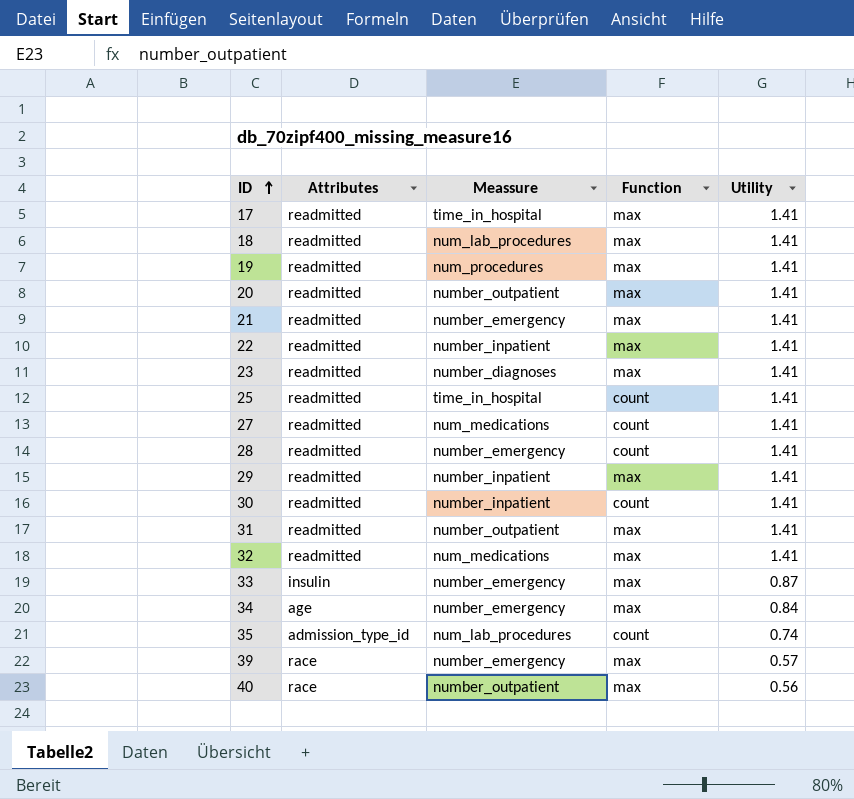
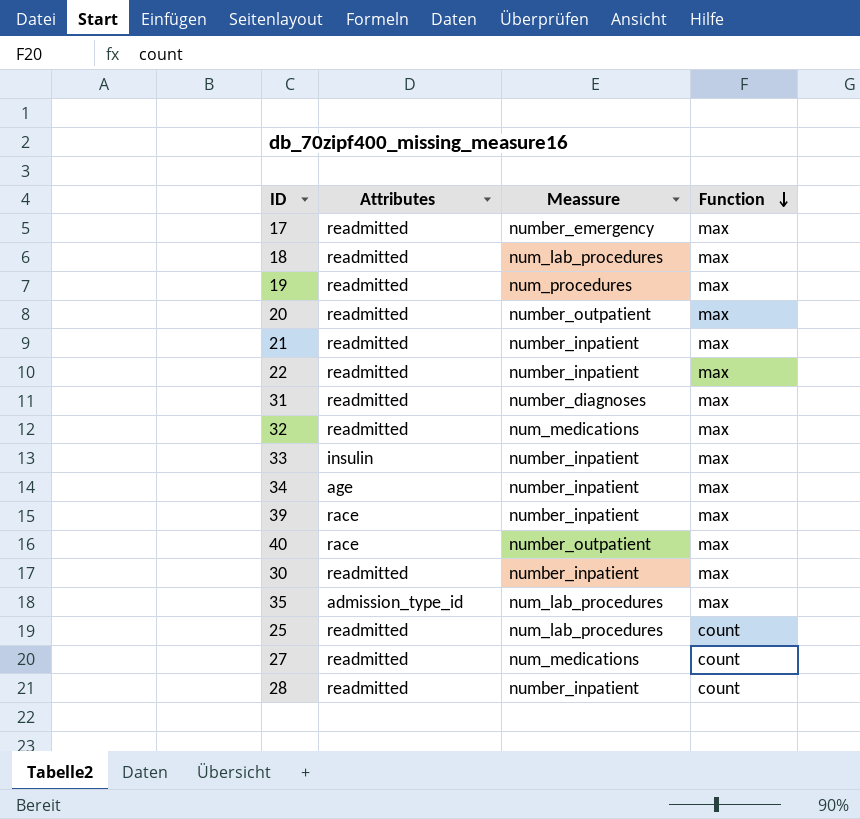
row order: ID ascending -> Function descending
column Utility | position: 5 -> none
row 23: readmitted | number_diagnoses | max | 1.41 -> none
row 29: readmitted | number_inpatient | max | 1.41 -> none
17 | Meassure: time_in_hospital -> number_emergency
21 | Meassure: number_emergency -> number_inpatient
31 | Meassure: number_outpatient -> number_diagnoses
33 | Meassure: number_emergency -> number_inpatient
34 | Meassure: number_emergency -> number_inpatient
39 | Meassure: number_emergency -> number_inpatient
30 | Function: count -> max
35 | Function: count -> max
25 | Meassure: time_in_hospital -> num_lab_procedures
28 | Meassure: number_emergency -> number_inpatient

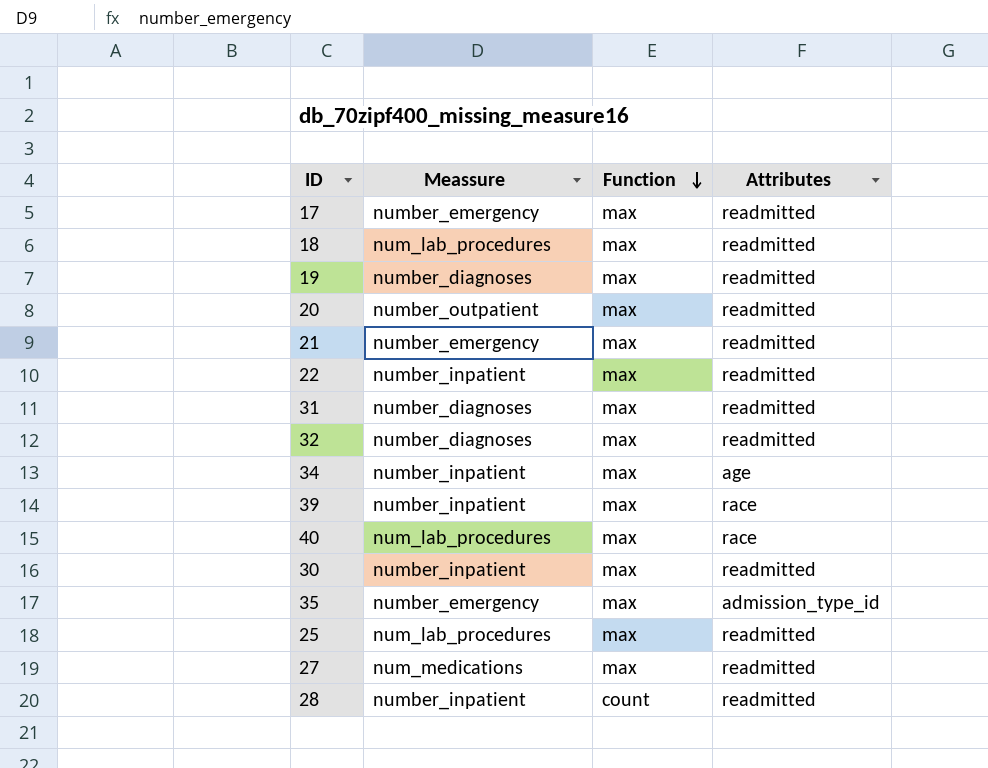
column Attributes | position: 2 -> 4
row 33: insulin | number_inpatient | max -> none
19 | Meassure: num_procedures -> number_diagnoses
21 | Meassure: number_inpatient -> number_emergency
32 | Meassure: num_medications -> number_diagnoses
40 | Meassure: number_outpatient -> num_lab_procedures
35 | Meassure: num_lab_procedures -> number_emergency
25 | Function: count -> max
27 | Function: count -> max

